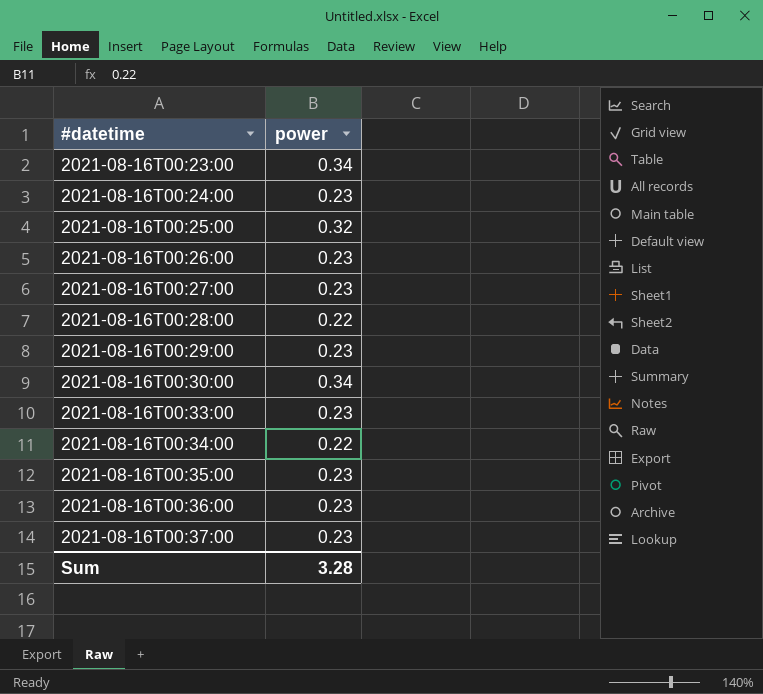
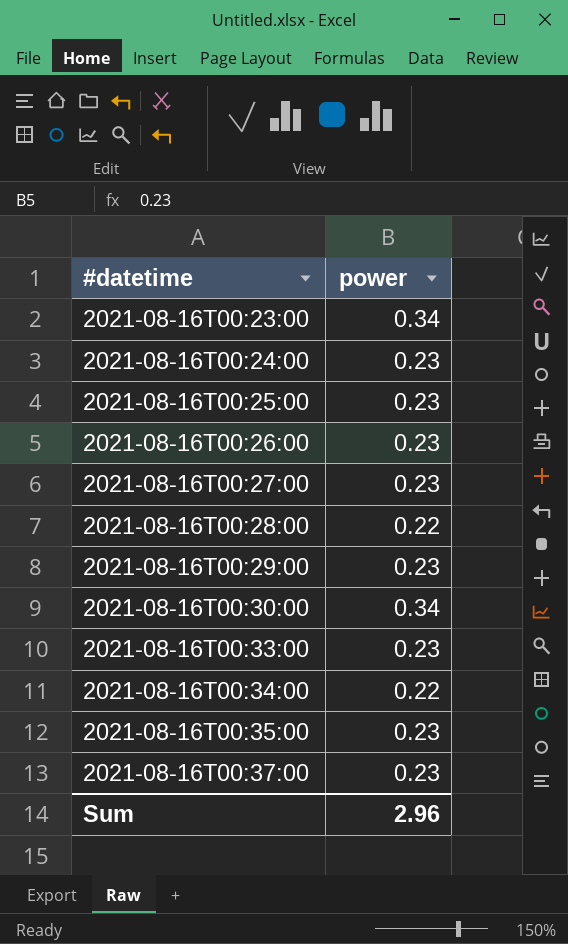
row 2021-08-16T00:36:00: 0.23 -> none
2021-08-16T00:25:00 | power: 0.32 -> 0.23
Sum | power: 3.28 -> 2.96

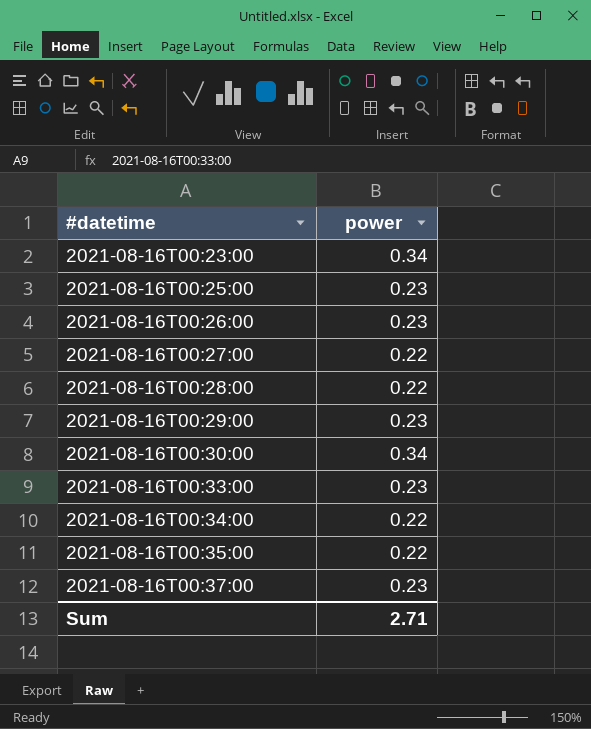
row 2021-08-16T00:24:00: 0.23 -> none
2021-08-16T00:27:00 | power: 0.23 -> 0.22
2021-08-16T00:35:00 | power: 0.23 -> 0.22
Sum | power: 2.96 -> 2.71

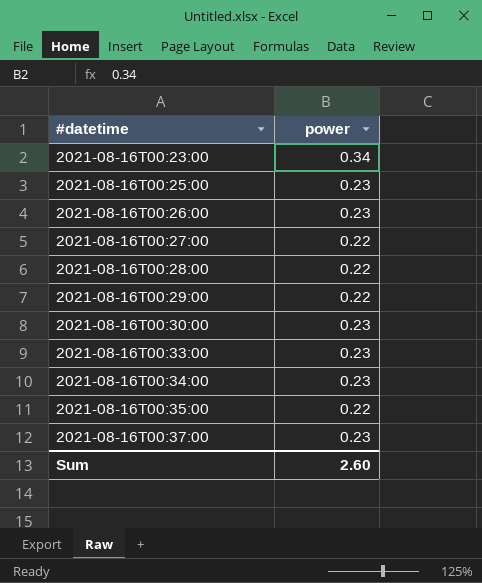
2021-08-16T00:29:00 | power: 0.23 -> 0.22
2021-08-16T00:30:00 | power: 0.34 -> 0.23
2021-08-16T00:34:00 | power: 0.22 -> 0.23
Sum | power: 2.71 -> 2.60

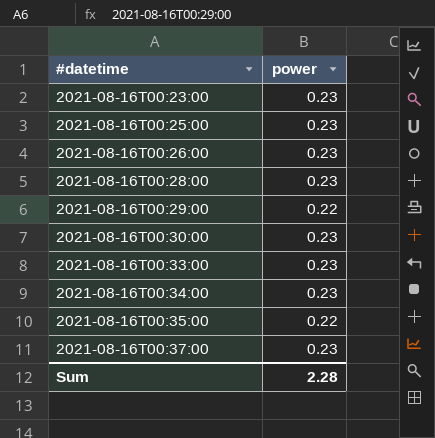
row 2021-08-16T00:27:00: 0.22 -> none
2021-08-16T00:23:00 | power: 0.34 -> 0.23
2021-08-16T00:28:00 | power: 0.22 -> 0.23
Sum | power: 2.60 -> 2.28

